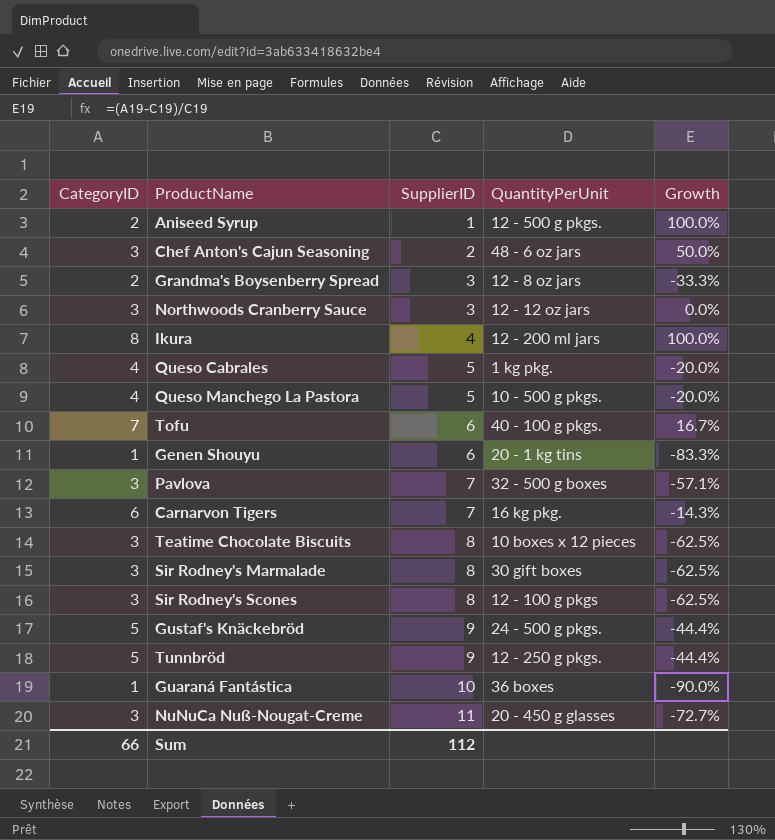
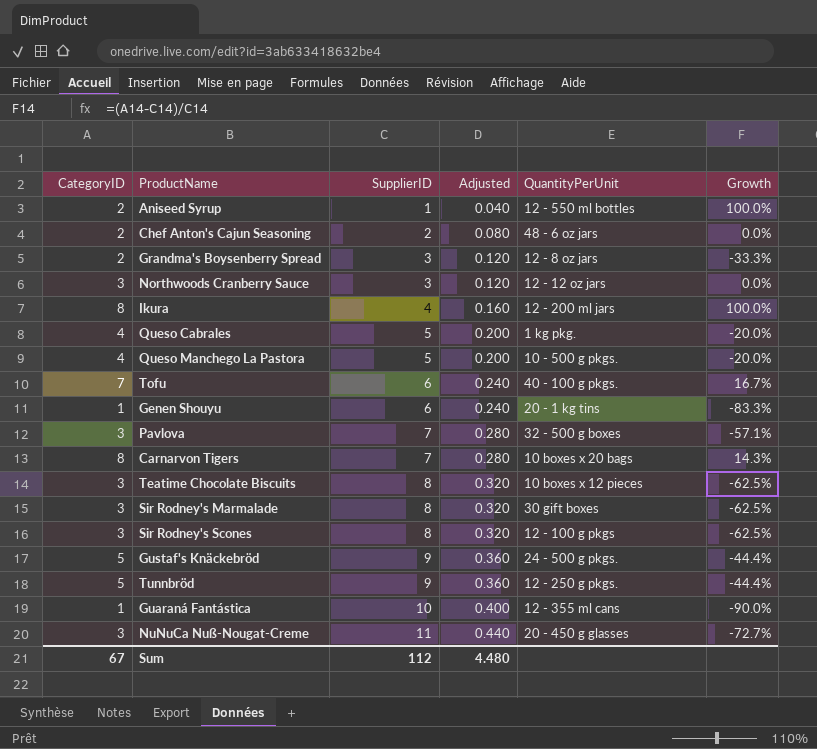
column Adjusted | formula: none -> [SupplierID] * 0.04
Aniseed Syrup | QuantityPerUnit: 12 - 500 g pkgs. -> 12 - 550 ml bottles
Chef Anton's Cajun Seasoning | CategoryID: 3 -> 2
Chef Anton's Cajun Seasoning | Growth: 50.0% -> 0.0%
Carnarvon Tigers | CategoryID: 6 -> 8
Carnarvon Tigers | QuantityPerUnit: 16 kg pkg. -> 10 boxes x 20 bags
Carnarvon Tigers | Growth: -14.3% -> 14.3%
Guaraná Fantástica | QuantityPerUnit: 36 boxes -> 12 - 355 ml cans
Sum | CategoryID: 66 -> 67

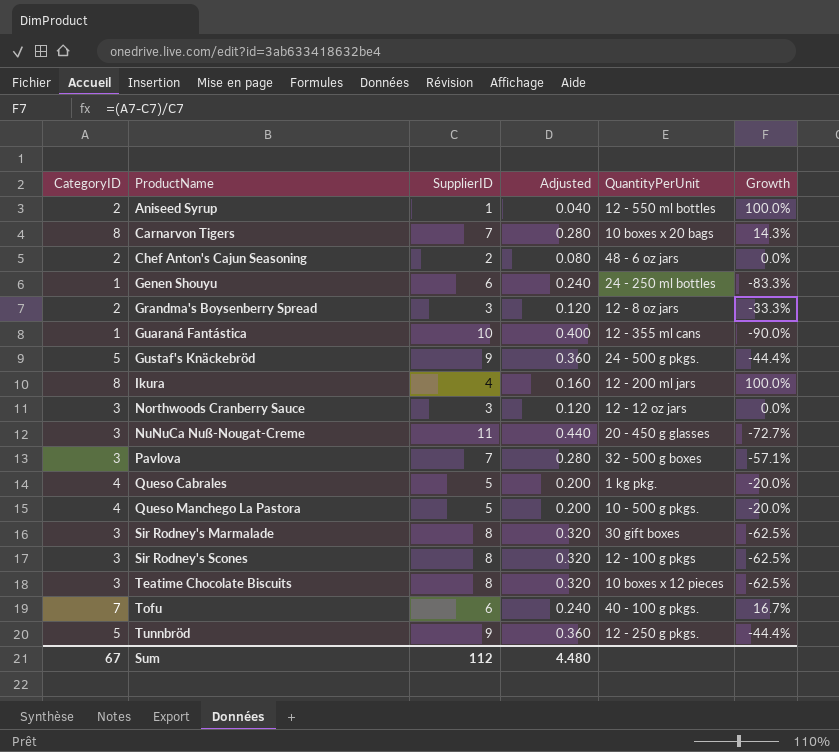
row order: SupplierID ascending -> ProductName ascending
Genen Shouyu | QuantityPerUnit: 20 - 1 kg tins -> 24 - 250 ml bottles

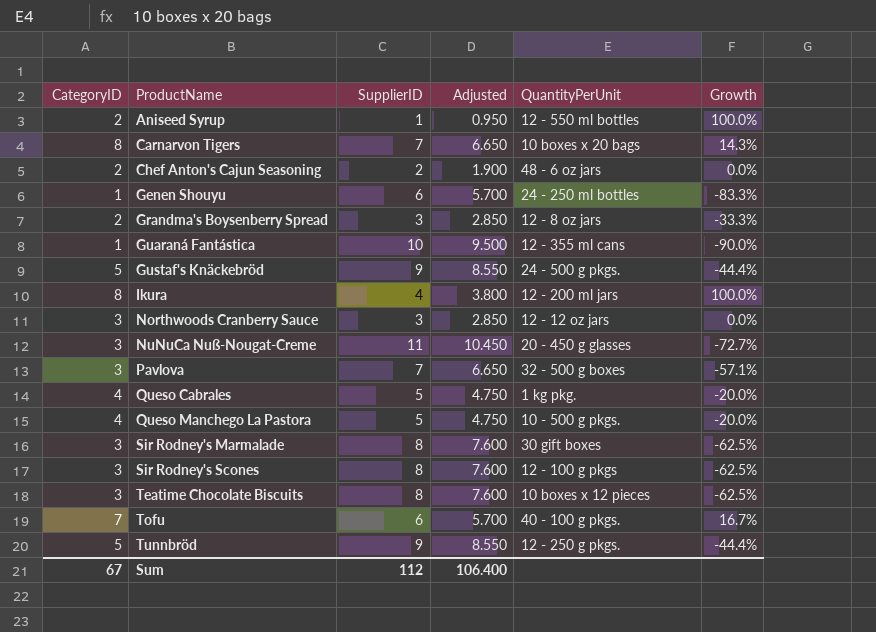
column Adjusted | formula: [SupplierID] * 0.04 -> [SupplierID] * 0.95
Sum | Adjusted: 4.480 -> 106.400

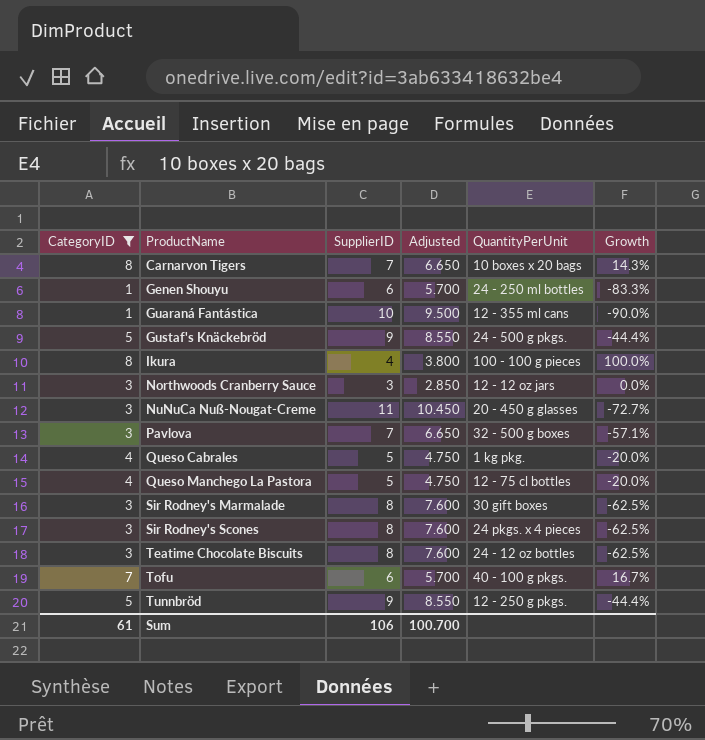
filter: none -> CategoryID != 2
Ikura | QuantityPerUnit: 12 - 200 ml jars -> 100 - 100 g pieces
Queso Manchego La Pastora | QuantityPerUnit: 10 - 500 g pkgs. -> 12 - 75 cl bottles
Sir Rodney's Scones | QuantityPerUnit: 12 - 100 g pkgs -> 24 pkgs. x 4 pieces
Teatime Chocolate Biscuits | QuantityPerUnit: 10 boxes x 12 pieces -> 24 - 12 oz bottles
Sum | CategoryID: 67 -> 61
Sum | SupplierID: 112 -> 106
Sum | Adjusted: 106.400 -> 100.700

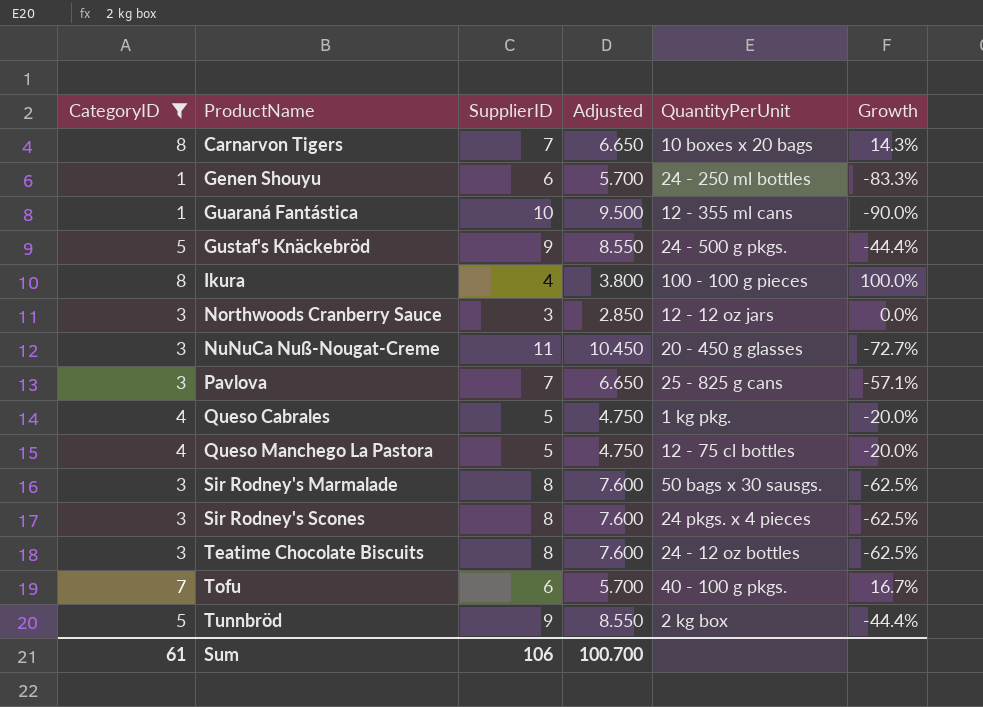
Pavlova | QuantityPerUnit: 32 - 500 g boxes -> 25 - 825 g cans
Sir Rodney's Marmalade | QuantityPerUnit: 30 gift boxes -> 50 bags x 30 sausgs.
Tunnbröd | QuantityPerUnit: 12 - 250 g pkgs. -> 2 kg box

